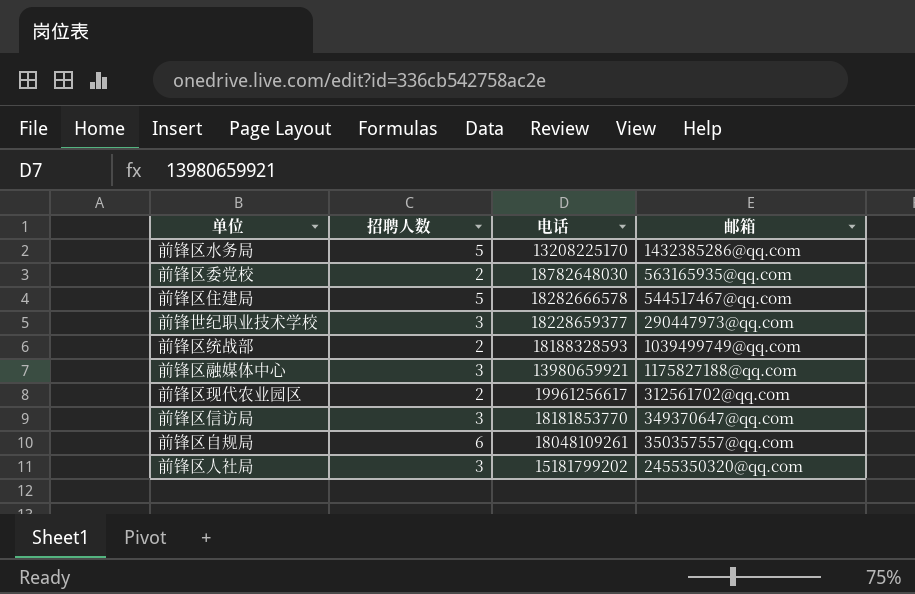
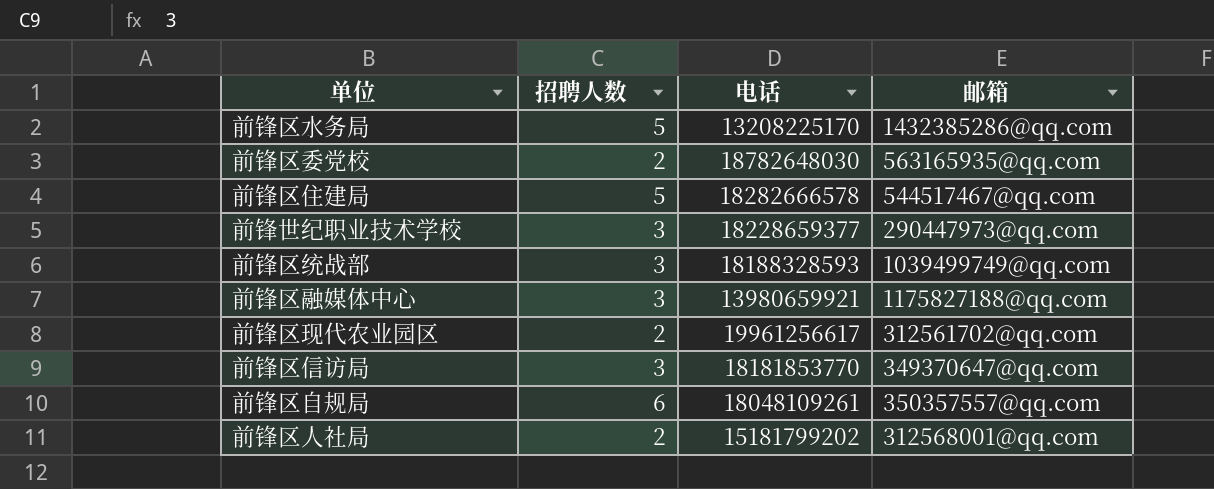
前锋区统战部 | 招聘人数: 2 -> 3
前锋区人社局 | 招聘人数: 3 -> 2
前锋区人社局 | 邮箱: 2455350320@qq.com -> 312568001@qq.com

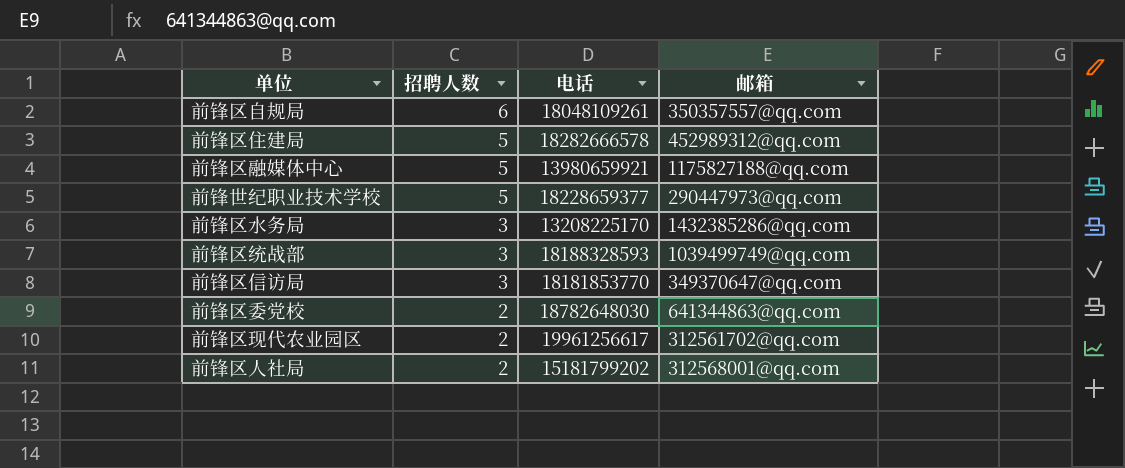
row order: none -> 招聘人数 descending
前锋区住建局 | 邮箱: 544517467@qq.com -> 452989312@qq.com
前锋区融媒体中心 | 招聘人数: 3 -> 5
前锋世纪职业技术学校 | 招聘人数: 3 -> 5
前锋区水务局 | 招聘人数: 5 -> 3
前锋区委党校 | 邮箱: 563165935@qq.com -> 641344863@qq.com

